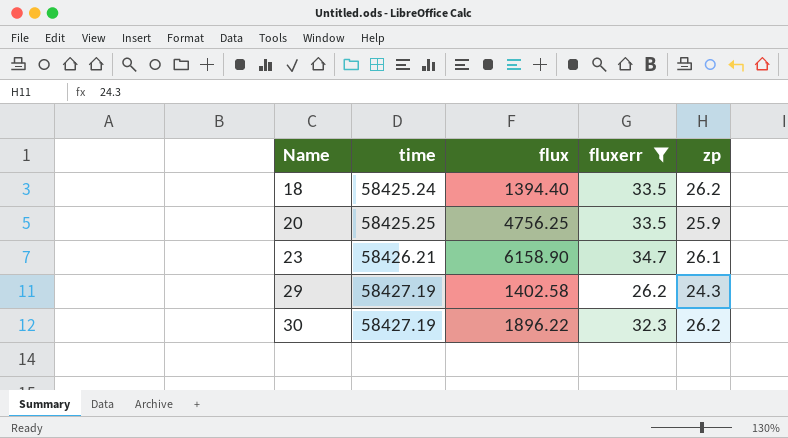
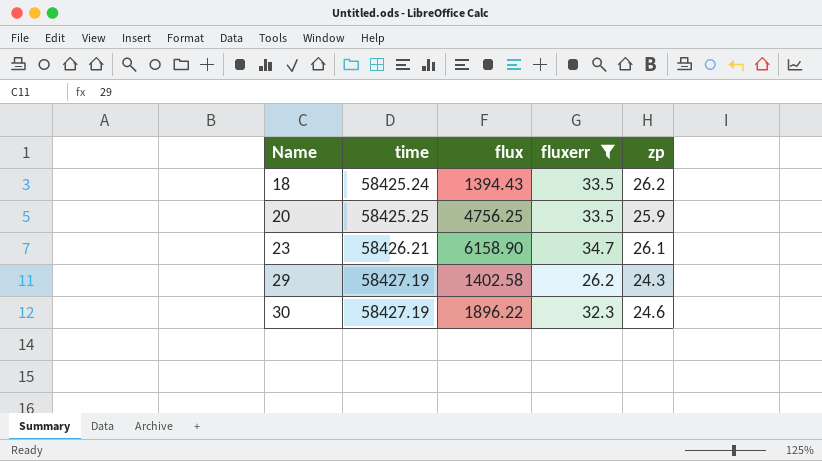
18 | flux: 1394.40 -> 1394.43
30 | zp: 26.2 -> 24.6

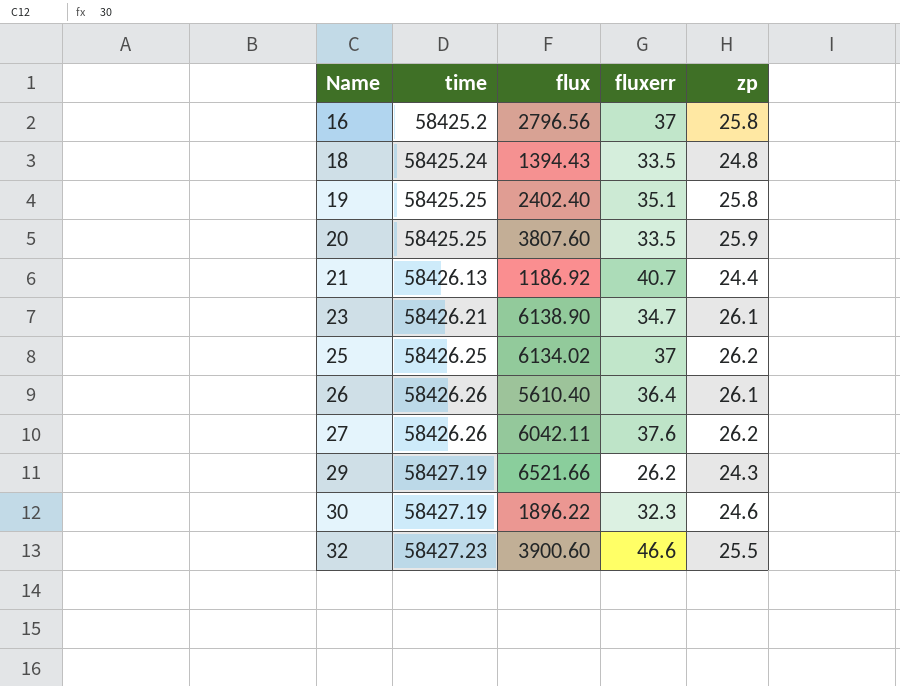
filter: fluxerr <= 34.7 -> none
18 | zp: 26.2 -> 24.8
20 | flux: 4756.25 -> 3807.60
23 | flux: 6158.90 -> 6138.90
29 | flux: 1402.58 -> 6521.66

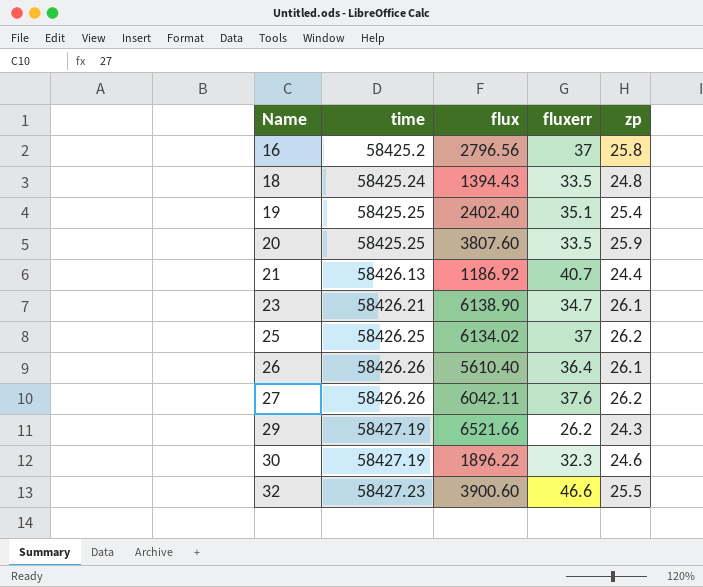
19 | zp: 25.8 -> 25.4

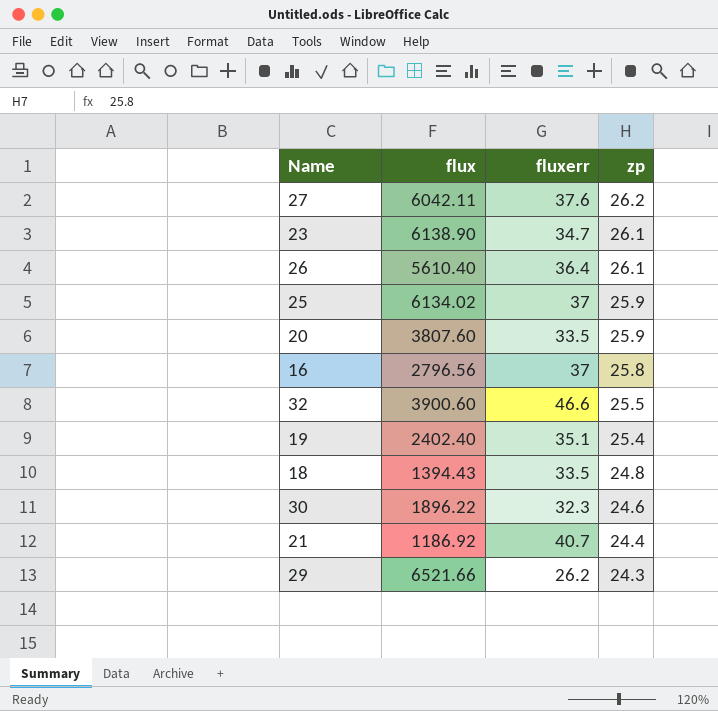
row order: Name ascending -> zp descending
column time | position: 2 -> none
25 | zp: 26.2 -> 25.9

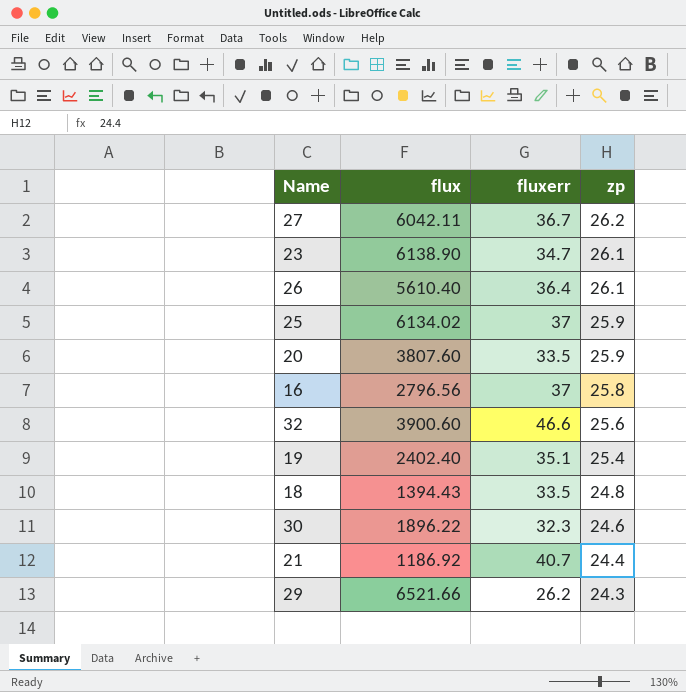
27 | fluxerr: 37.6 -> 36.7
32 | zp: 25.5 -> 25.6

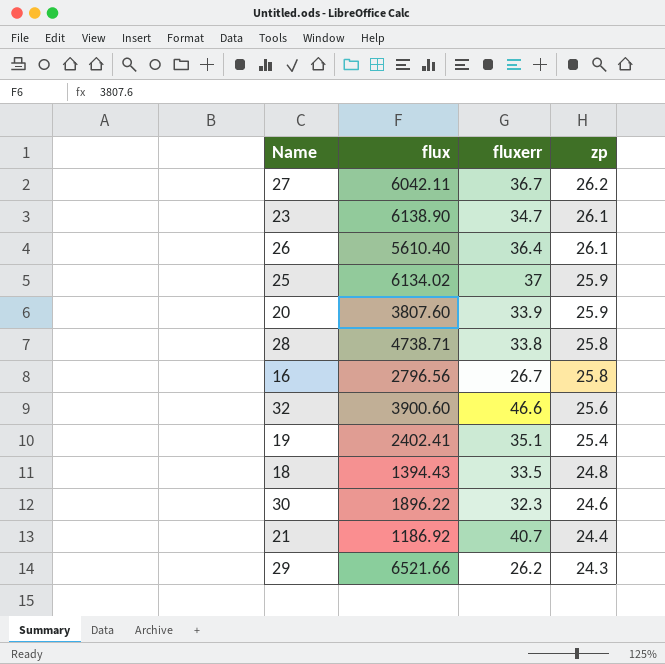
20 | fluxerr: 33.5 -> 33.9
row 28: none -> 4738.71 | 33.8 | 25.8
16 | fluxerr: 37 -> 26.7
19 | flux: 2402.40 -> 2402.41

